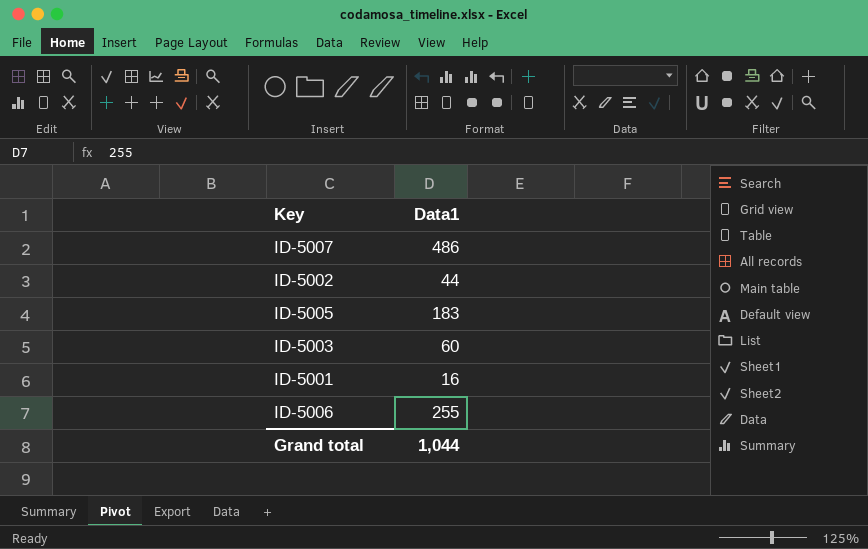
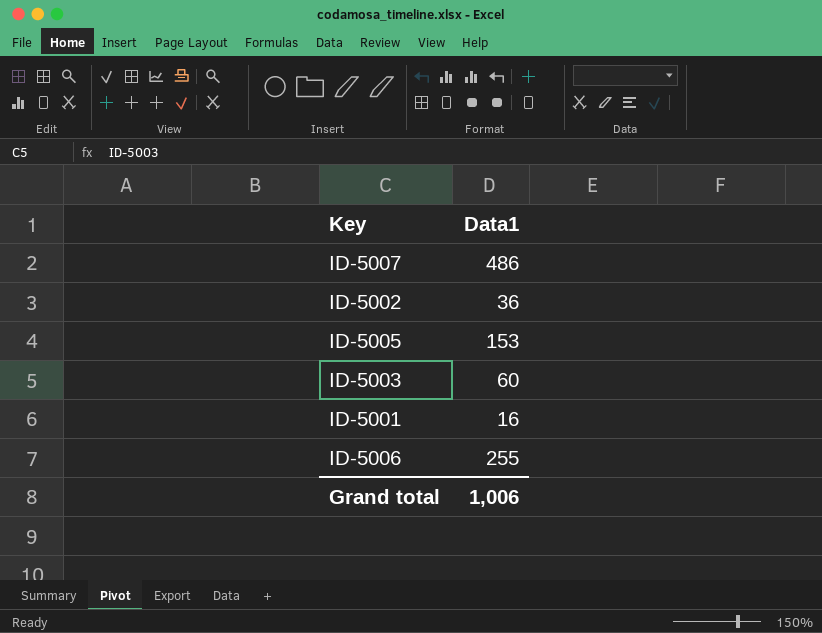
ID-5002 | Data1: 44 -> 36
ID-5005 | Data1: 183 -> 153
Grand total | Data1: 1,044 -> 1,006

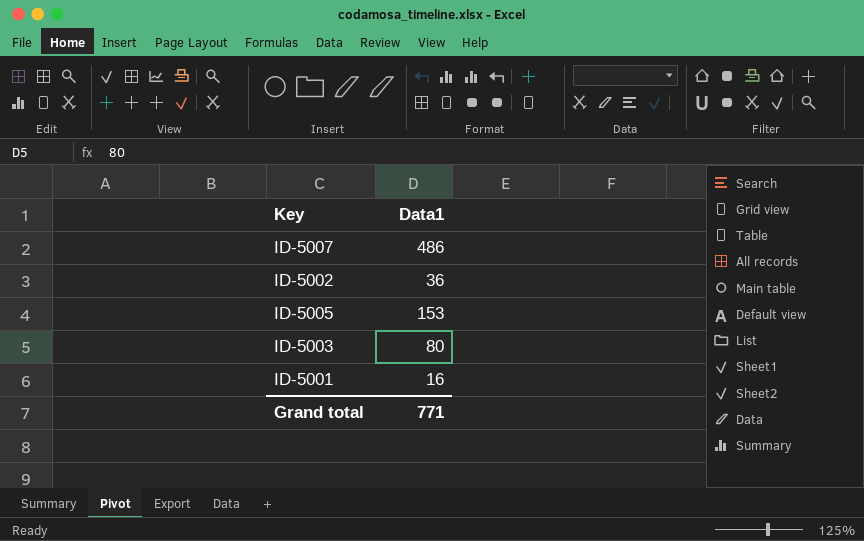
row ID-5006: 255 -> none
ID-5003 | Data1: 60 -> 80
Grand total | Data1: 1,006 -> 771

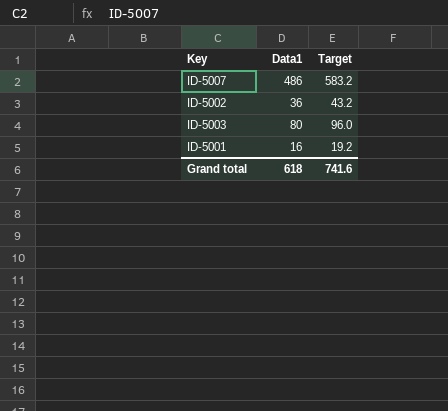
column Target | formula: none -> [Data1] * 1.2
row ID-5005: 153 -> none
Grand total | Data1: 771 -> 618

